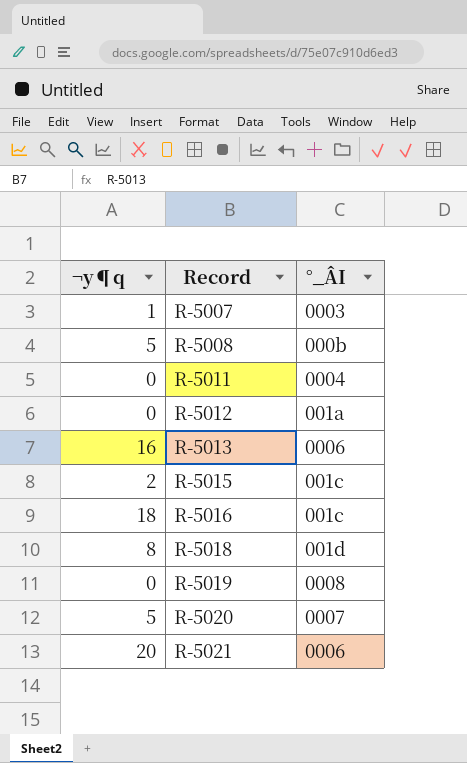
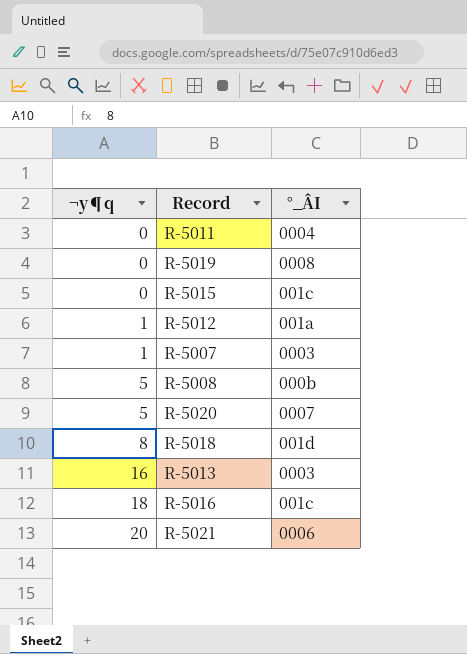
row order: Record ascending -> ¬y¶q ascending
R-5015 | ¬y¶q: 2 -> 0
R-5012 | ¬y¶q: 0 -> 1
R-5013 | °_ÂI: 0006 -> 0003

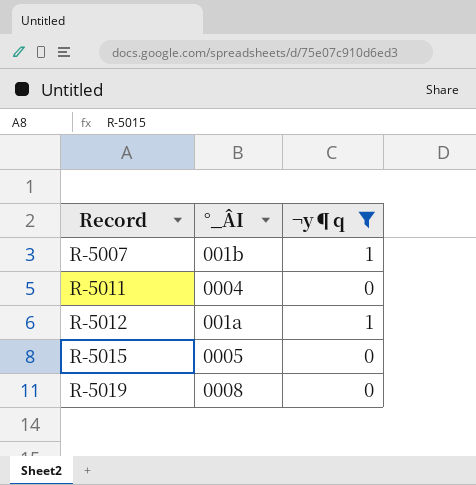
filter: none -> ¬y¶q <= 1
row order: ¬y¶q ascending -> Record ascending
column ¬y¶q | position: 1 -> 3
R-5007 | °_ÂI: 0003 -> 001b
R-5015 | °_ÂI: 001c -> 0005

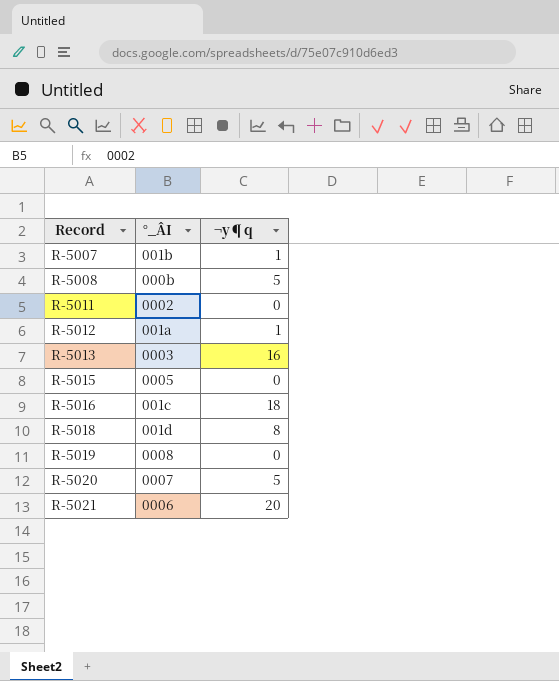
filter: ¬y¶q <= 1 -> none
R-5011 | °_ÂI: 0004 -> 0002

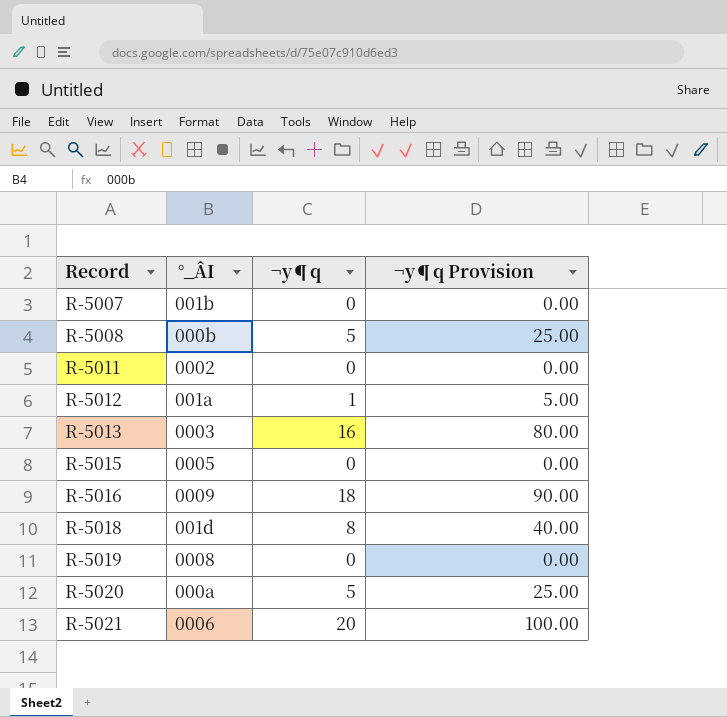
column ¬y¶q Provision | formula: none -> [¬y¶q] * 5
R-5007 | ¬y¶q: 1 -> 0
R-5016 | °_ÂI: 001c -> 0009
R-5020 | °_ÂI: 0007 -> 000a

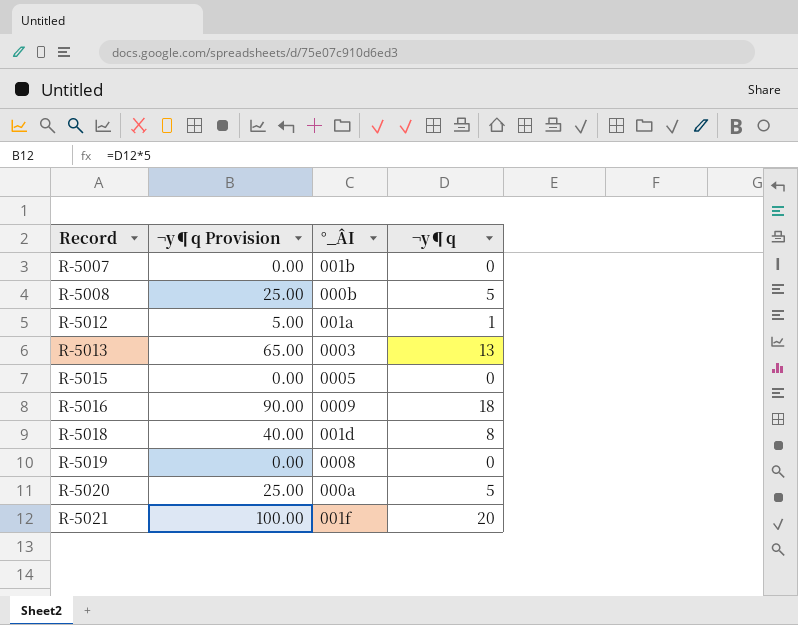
column ¬y¶q Provision | position: 4 -> 2
row R-5011: 0002 | 0 | 0.00 -> none
R-5013 | ¬y¶q Provision: 80.00 -> 65.00
R-5013 | ¬y¶q: 16 -> 13
R-5021 | °_ÂI: 0006 -> 001f

